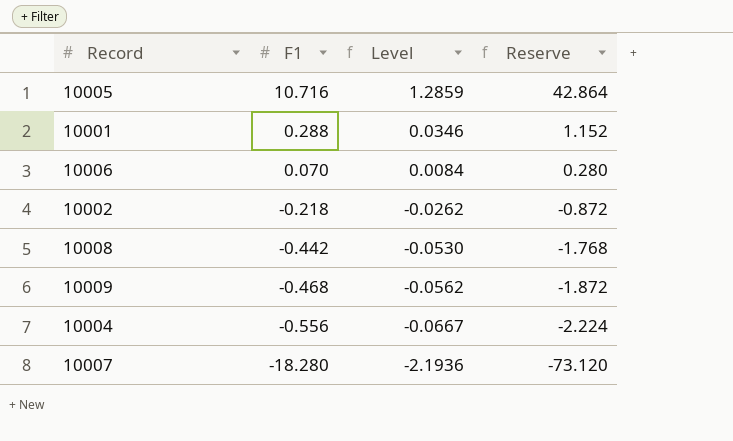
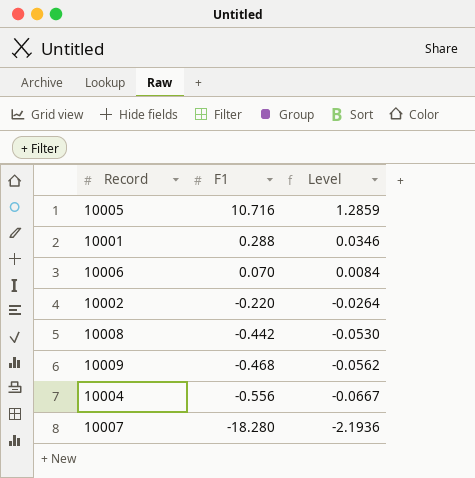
column Reserve | formula: [F1] * 4 -> none
10002 | F1: -0.218 -> -0.220
10002 | Level: -0.0262 -> -0.0264

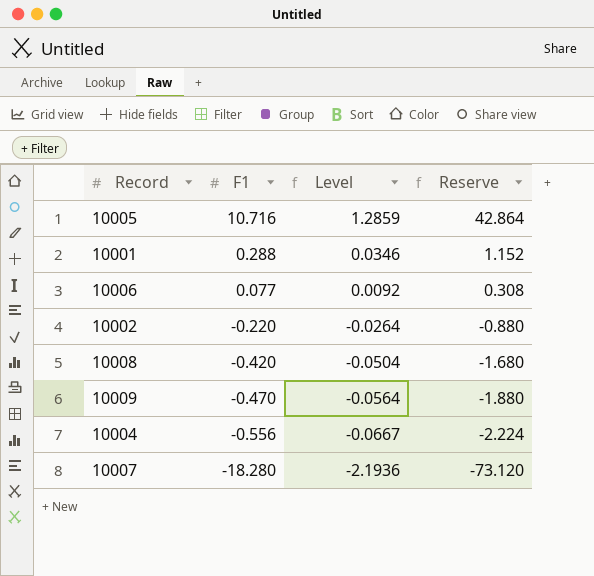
column Reserve | formula: none -> [F1] * 4
10006 | F1: 0.070 -> 0.077
10006 | Level: 0.0084 -> 0.0092
10008 | F1: -0.442 -> -0.420
10008 | Level: -0.0530 -> -0.0504
10009 | F1: -0.468 -> -0.470
10009 | Level: -0.0562 -> -0.0564

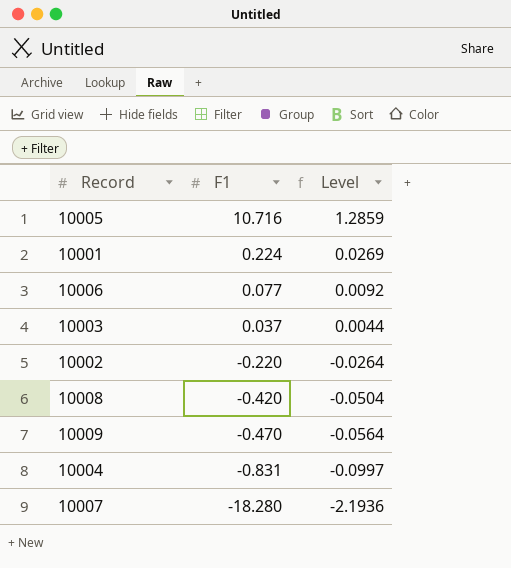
column Reserve | formula: [F1] * 4 -> none
10001 | F1: 0.288 -> 0.224
10001 | Level: 0.0346 -> 0.0269
row 10003: none -> 0.037 | 0.0044
10004 | F1: -0.556 -> -0.831
10004 | Level: -0.0667 -> -0.0997

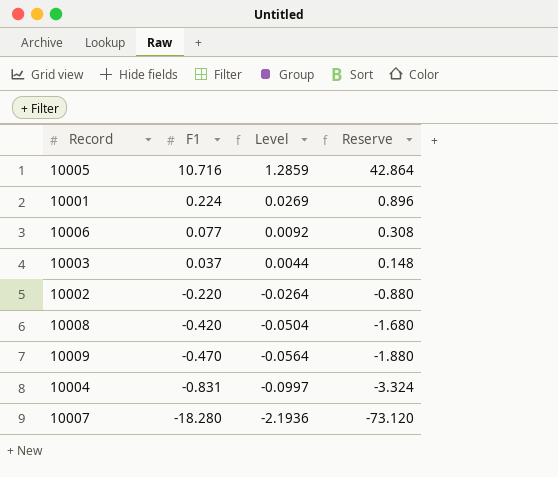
column Reserve | formula: none -> [F1] * 4

